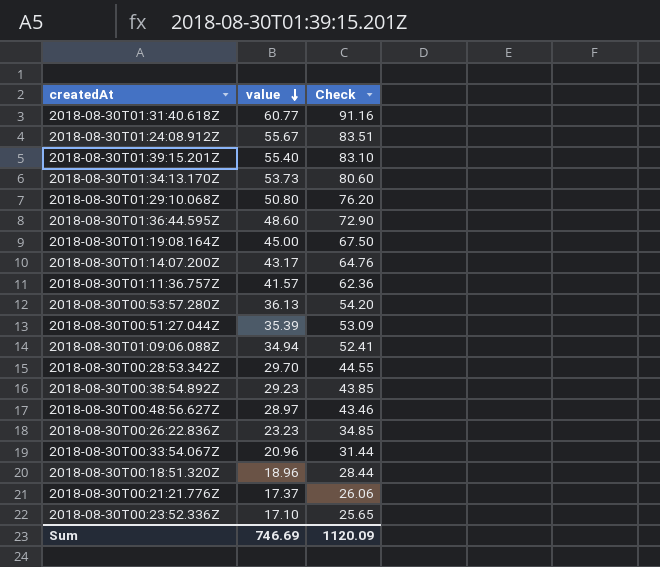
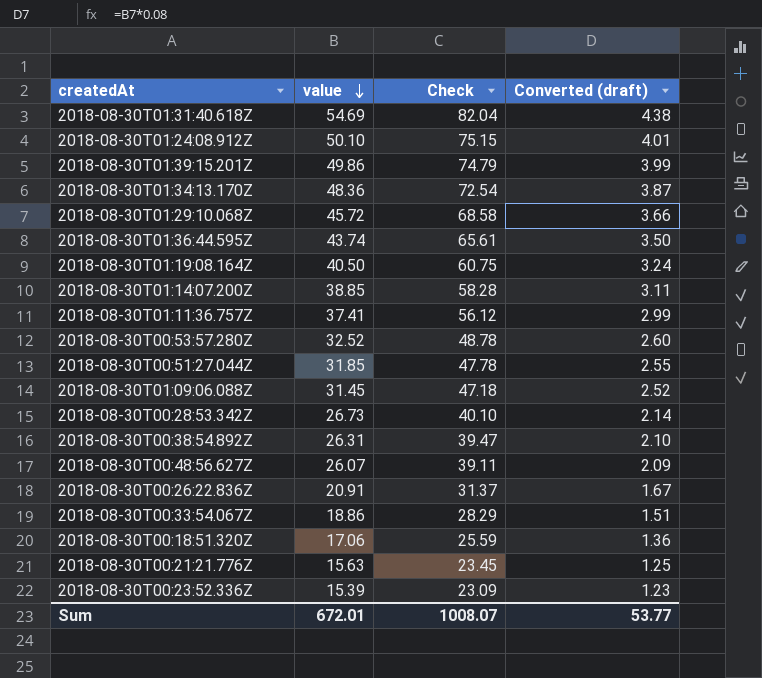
column Converted (draft) | formula: none -> [value] * 0.08
2018-08-30T01:31:40.618Z | value: 60.77 -> 54.69
2018-08-30T01:31:40.618Z | Check: 91.16 -> 82.04
2018-08-30T01:24:08.912Z | value: 55.67 -> 50.10
2018-08-30T01:24:08.912Z | Check: 83.51 -> 75.15
2018-08-30T01:39:15.201Z | value: 55.40 -> 49.86
2018-08-30T01:39:15.201Z | Check: 83.10 -> 74.79
2018-08-30T01:34:13.170Z | value: 53.73 -> 48.36
2018-08-30T01:34:13.170Z | Check: 80.60 -> 72.54
2018-08-30T01:29:10.068Z | value: 50.80 -> 45.72
2018-08-30T01:29:10.068Z | Check: 76.20 -> 68.58
2018-08-30T01:36:44.595Z | value: 48.60 -> 43.74
2018-08-30T01:36:44.595Z | Check: 72.90 -> 65.61
2018-08-30T01:19:08.164Z | value: 45.00 -> 40.50
2018-08-30T01:19:08.164Z | Check: 67.50 -> 60.75
2018-08-30T01:14:07.200Z | value: 43.17 -> 38.85
2018-08-30T01:14:07.200Z | Check: 64.76 -> 58.28
2018-08-30T01:11:36.757Z | value: 41.57 -> 37.41
2018-08-30T01:11:36.757Z | Check: 62.36 -> 56.12
2018-08-30T00:53:57.280Z | value: 36.13 -> 32.52
2018-08-30T00:53:57.280Z | Check: 54.20 -> 48.78
2018-08-30T00:51:27.044Z | value: 35.39 -> 31.85
2018-08-30T00:51:27.044Z | Check: 53.09 -> 47.78
2018-08-30T01:09:06.088Z | value: 34.94 -> 31.45
2018-08-30T01:09:06.088Z | Check: 52.41 -> 47.18
2018-08-30T00:28:53.342Z | value: 29.70 -> 26.73
2018-08-30T00:28:53.342Z | Check: 44.55 -> 40.10
2018-08-30T00:38:54.892Z | value: 29.23 -> 26.31
2018-08-30T00:38:54.892Z | Check: 43.85 -> 39.47
2018-08-30T00:48:56.627Z | value: 28.97 -> 26.07
2018-08-30T00:48:56.627Z | Check: 43.46 -> 39.11
2018-08-30T00:26:22.836Z | value: 23.23 -> 20.91
2018-08-30T00:26:22.836Z | Check: 34.85 -> 31.37
2018-08-30T00:33:54.067Z | value: 20.96 -> 18.86
2018-08-30T00:33:54.067Z | Check: 31.44 -> 28.29
2018-08-30T00:18:51.320Z | value: 18.96 -> 17.06
2018-08-30T00:18:51.320Z | Check: 28.44 -> 25.59
2018-08-30T00:21:21.776Z | value: 17.37 -> 15.63
2018-08-30T00:21:21.776Z | Check: 26.06 -> 23.45
2018-08-30T00:23:52.336Z | value: 17.10 -> 15.39
2018-08-30T00:23:52.336Z | Check: 25.65 -> 23.09
Sum | value: 746.69 -> 672.01
Sum | Check: 1120.09 -> 1008.07

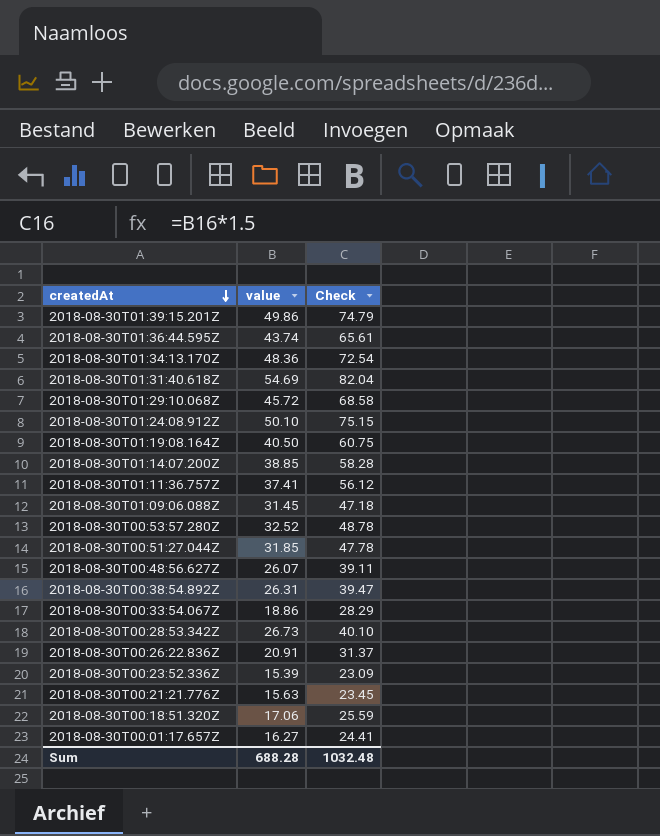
row order: value descending -> createdAt descending
column Converted (draft) | formula: [value] * 0.08 -> none
row 2018-08-30T00:01:17.657Z: none -> 16.27 | 24.41
Sum | value: 672.01 -> 688.28
Sum | Check: 1008.07 -> 1032.48

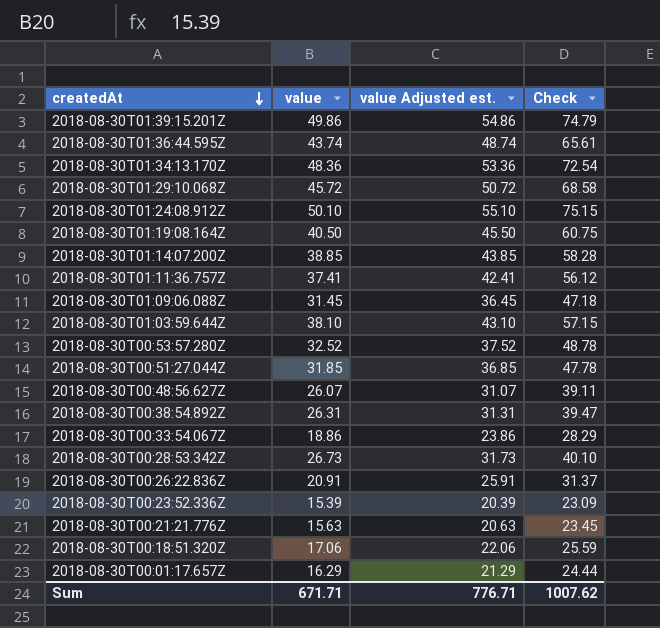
column value Adjusted est. | formula: none -> [value] + 5
row 2018-08-30T01:31:40.618Z: 54.69 | 82.04 -> none
row 2018-08-30T01:03:59.644Z: none -> 38.10 | 43.10 | 57.15
2018-08-30T00:01:17.657Z | value: 16.27 -> 16.29
2018-08-30T00:01:17.657Z | Check: 24.41 -> 24.44
Sum | value: 688.28 -> 671.71
Sum | Check: 1032.48 -> 1007.62

